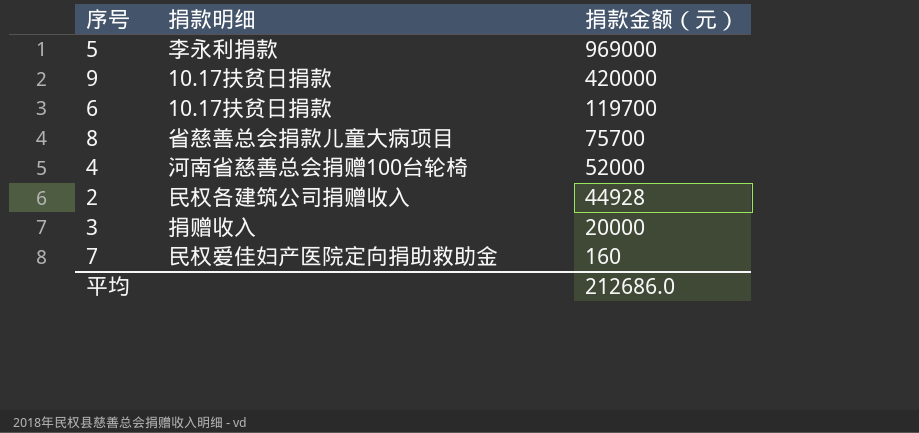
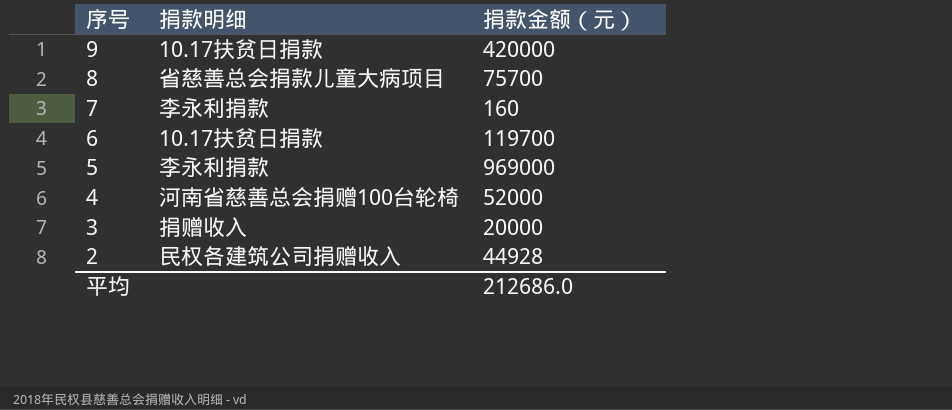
row order: 捐款金额（元） descending -> 序号 descending
7 | 捐款明细: 民权爱佳妇产医院定向捐助救助金 -> 李永利捐款

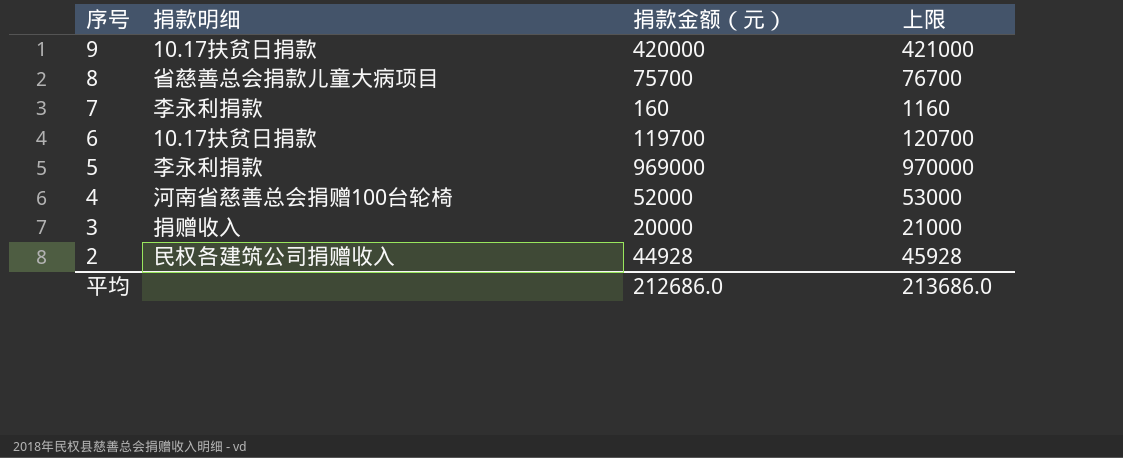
column 上限 | formula: none -> [捐款金额（元）] + 1000

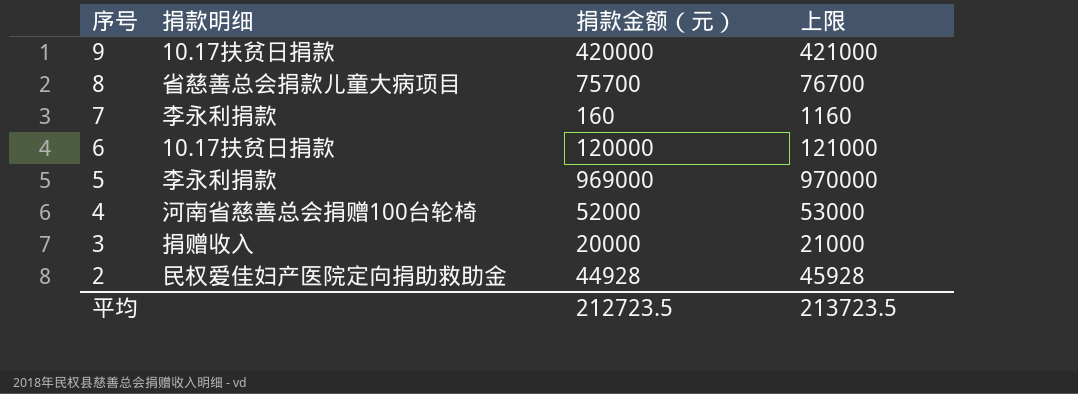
6 | 捐款金额（元）: 119700 -> 120000
6 | 上限: 120700 -> 121000
2 | 捐款明细: 民权各建筑公司捐赠收入 -> 民权爱佳妇产医院定向捐助救助金
平均 | 捐款金额（元）: 212686.0 -> 212723.5
平均 | 上限: 213686.0 -> 213723.5

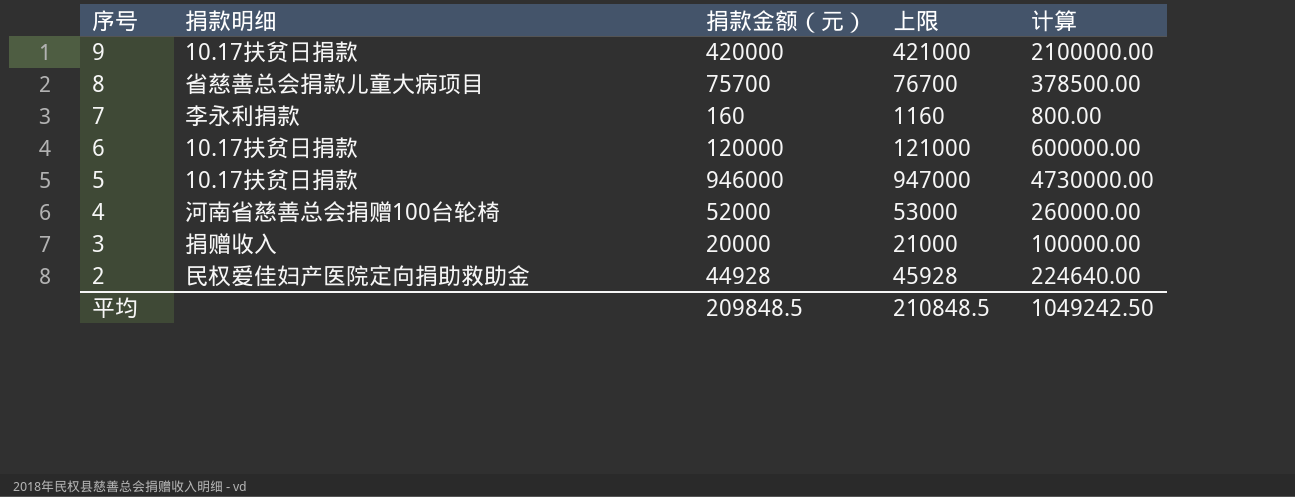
column 计算 | formula: none -> [捐款金额（元）] * 5
5 | 捐款明细: 李永利捐款 -> 10.17扶贫日捐款
5 | 捐款金额（元）: 969000 -> 946000
5 | 上限: 970000 -> 947000
平均 | 捐款金额（元）: 212723.5 -> 209848.5
平均 | 上限: 213723.5 -> 210848.5

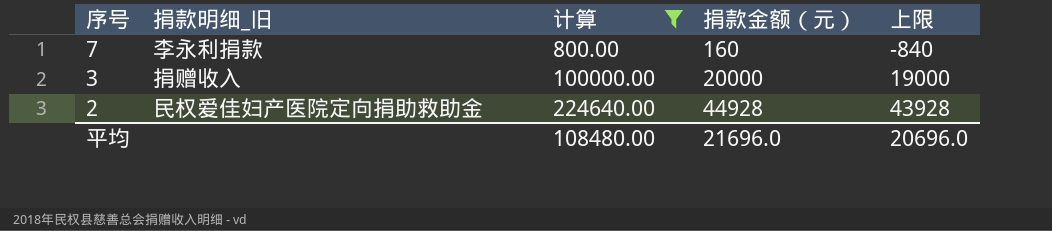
filter: none -> 计算 <= 224640.00
column name: 捐款明细 -> 捐款明细_旧
column 计算 | position: 5 -> 3
column 上限 | formula: [捐款金额（元）] + 1000 -> [捐款金额（元）] - 1000
平均 | 计算: 1049242.50 -> 108480.00
平均 | 捐款金额（元）: 209848.5 -> 21696.0
平均 | 上限: 210848.5 -> 20696.0

